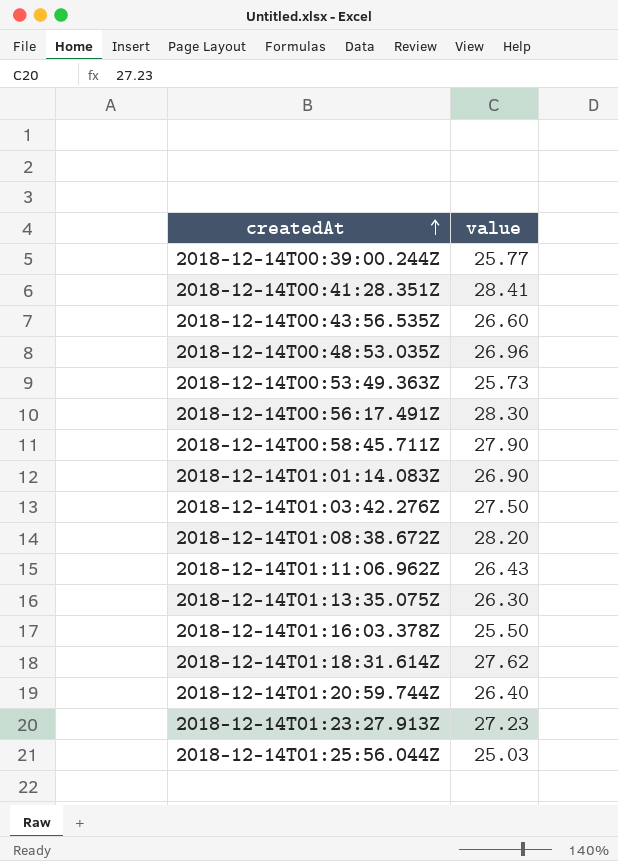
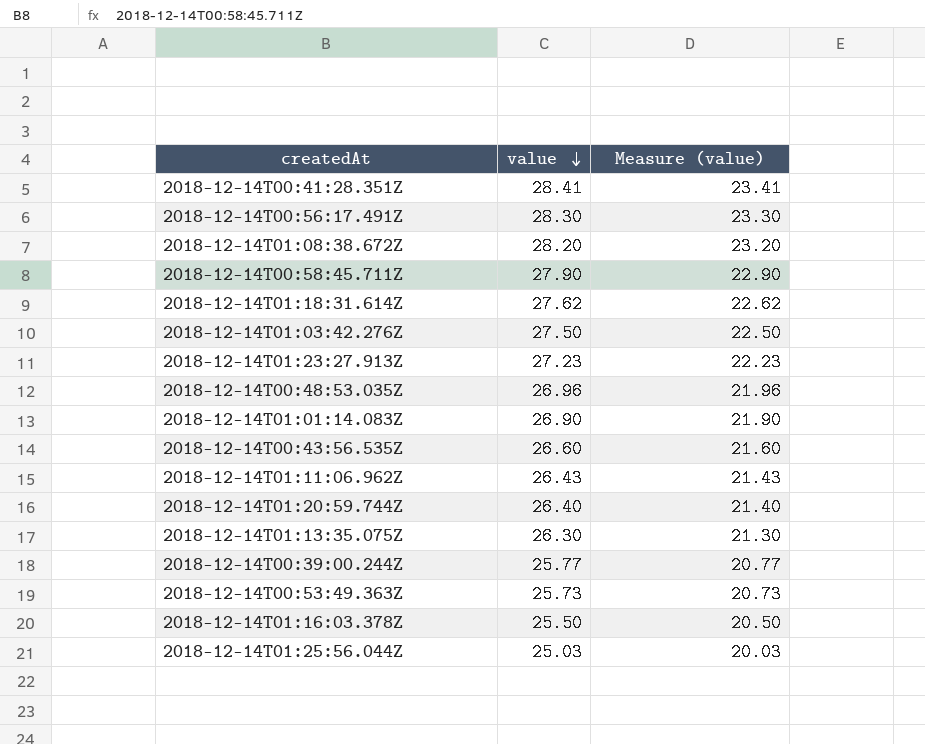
row order: createdAt ascending -> value descending
column Measure (value) | formula: none -> [value] - 5

